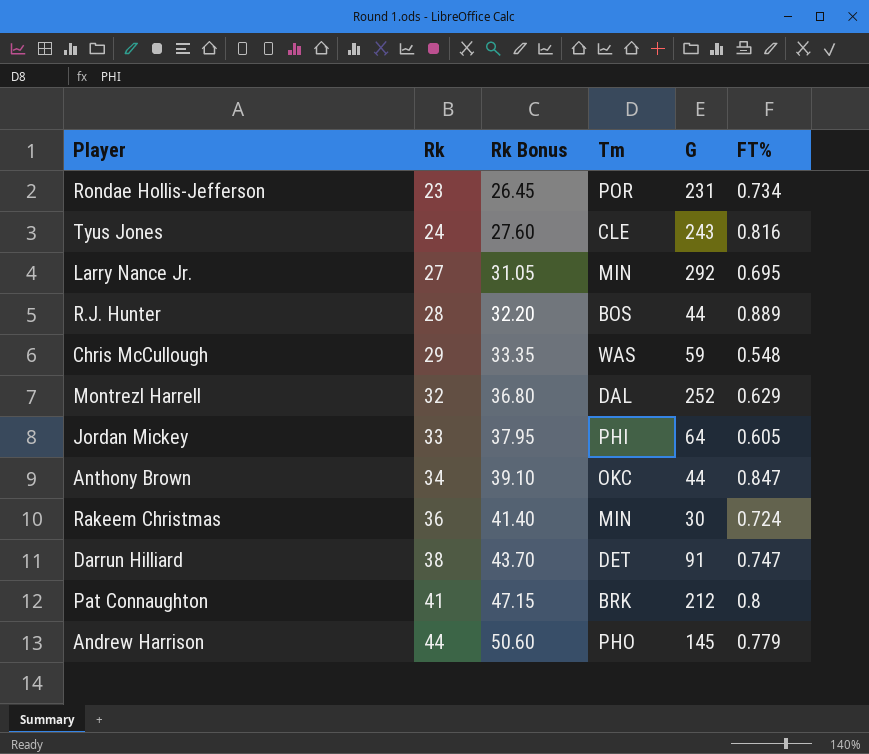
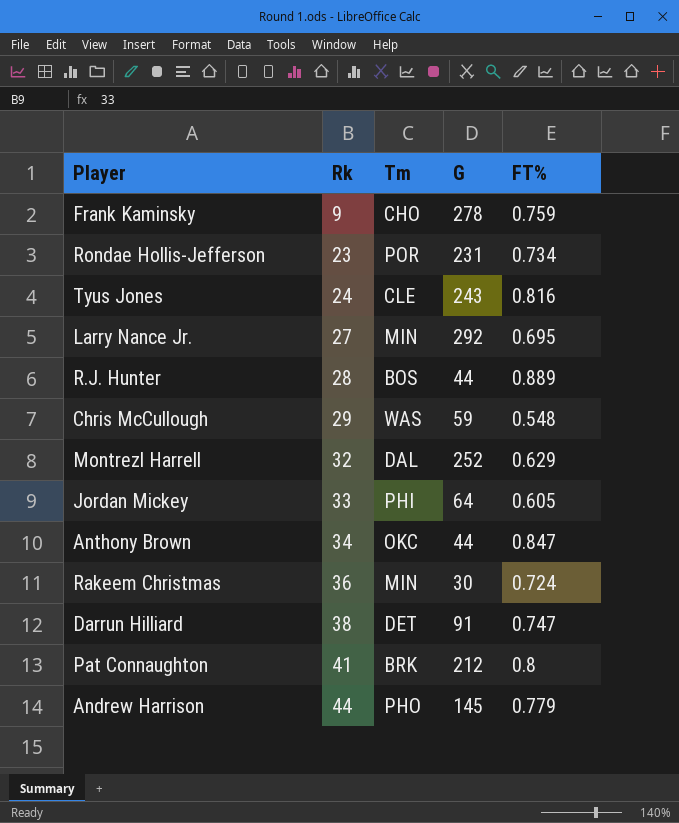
column Rk Bonus | formula: [Rk] * 1.15 -> none
row Frank Kaminsky: none -> 9 | CHO | 278 | 0.759

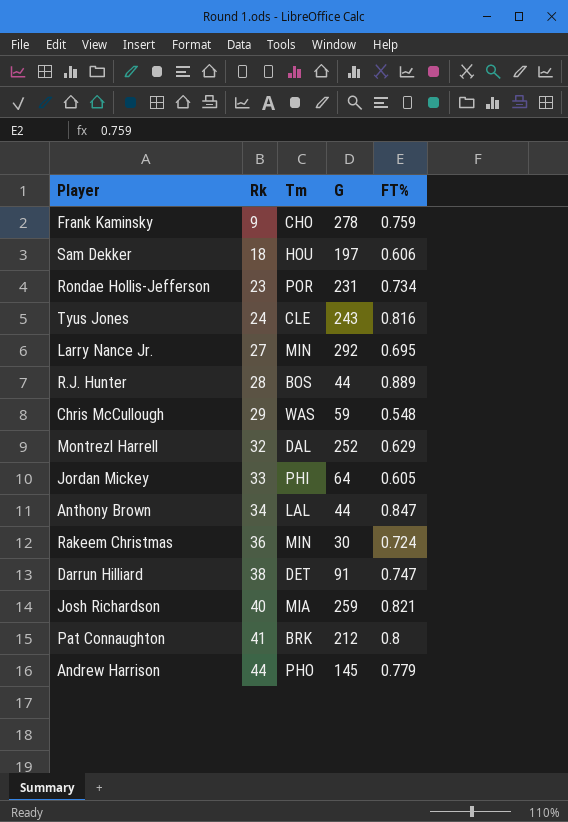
row Sam Dekker: none -> 18 | HOU | 197 | 0.606
Anthony Brown | Tm: OKC -> LAL
row Josh Richardson: none -> 40 | MIA | 259 | 0.821

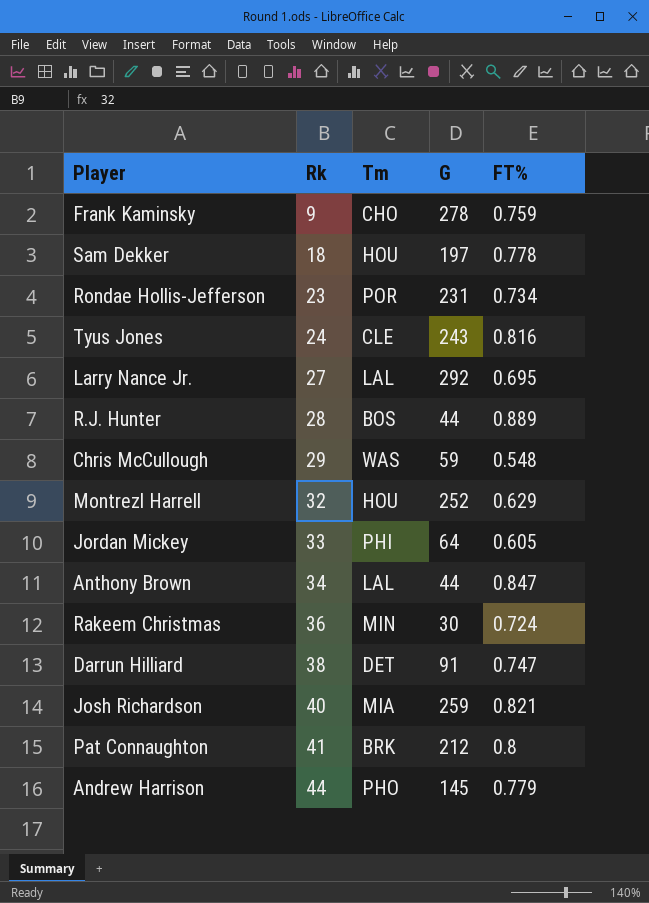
Sam Dekker | FT%: 0.606 -> 0.778
Larry Nance Jr. | Tm: MIN -> LAL
Montrezl Harrell | Tm: DAL -> HOU

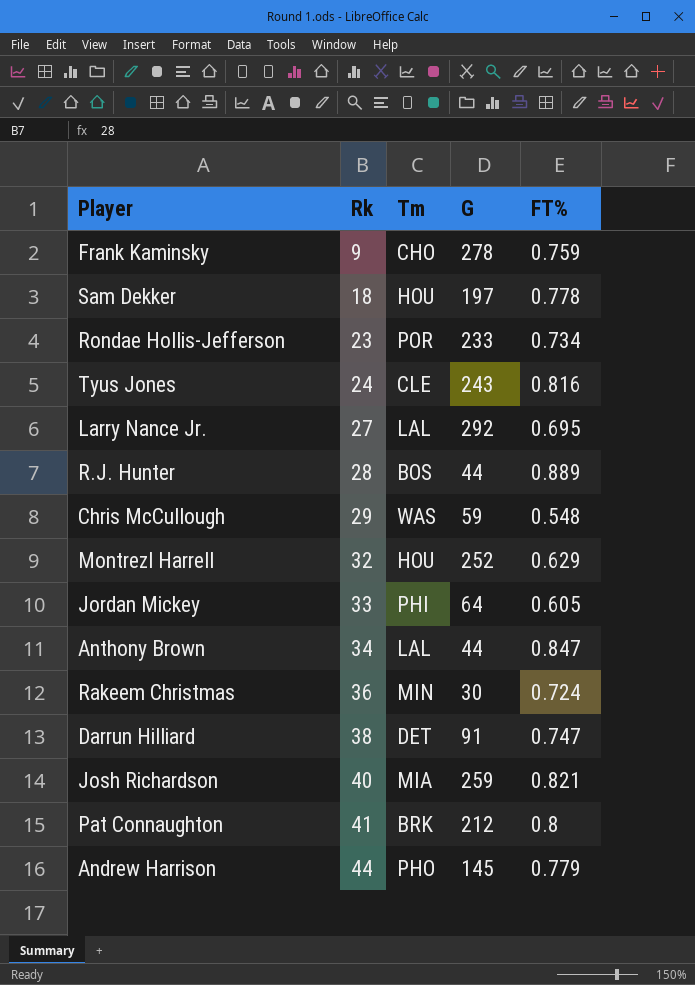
Rondae Hollis-Jefferson | G: 231 -> 233

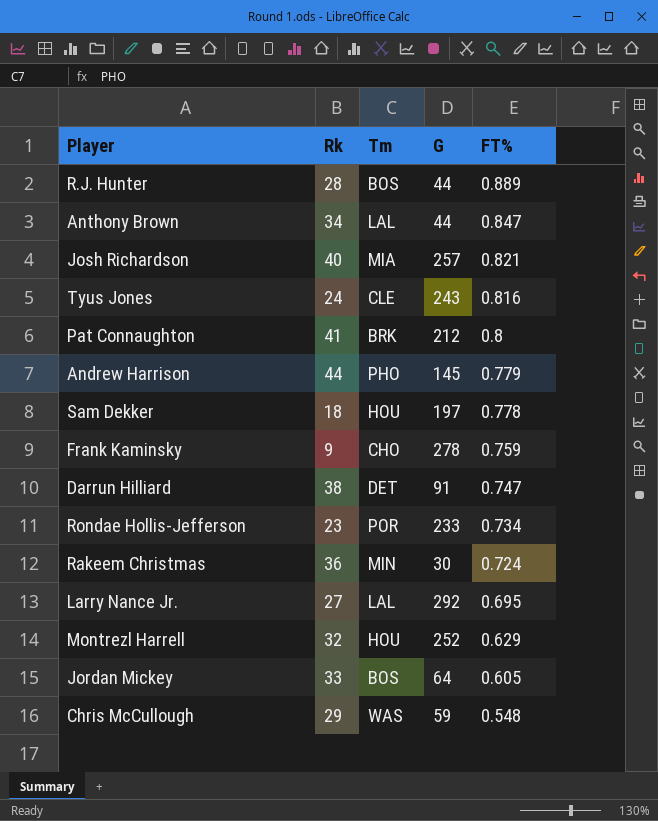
row order: Rk ascending -> FT% descending
Josh Richardson | G: 259 -> 257
Jordan Mickey | Tm: PHI -> BOS

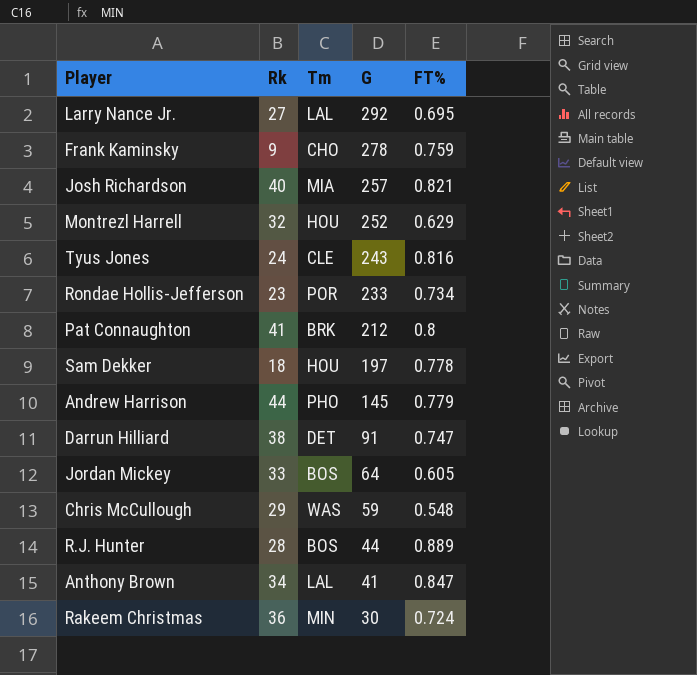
row order: FT% descending -> G descending
Anthony Brown | G: 44 -> 41

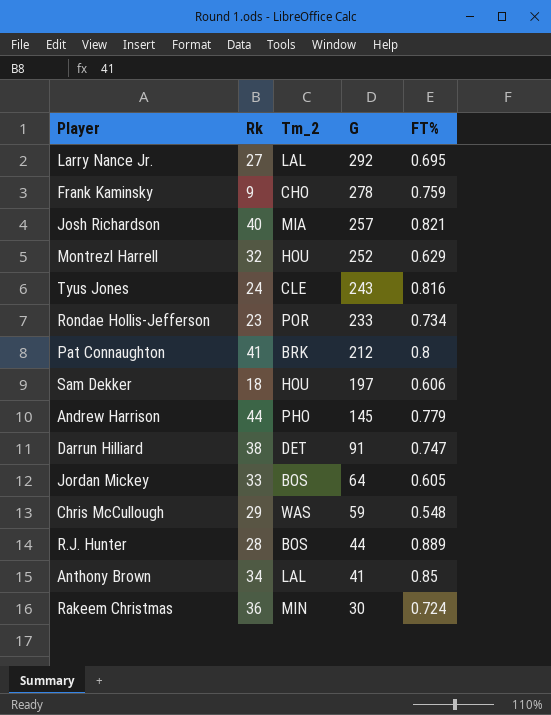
column name: Tm -> Tm_2
Sam Dekker | FT%: 0.778 -> 0.606
Anthony Brown | FT%: 0.847 -> 0.85

